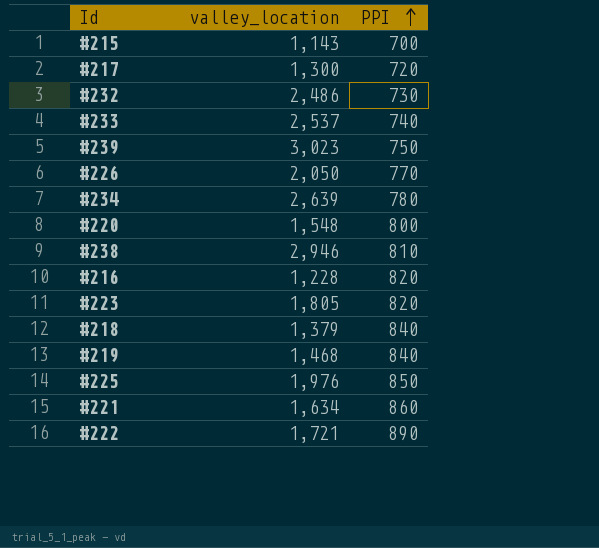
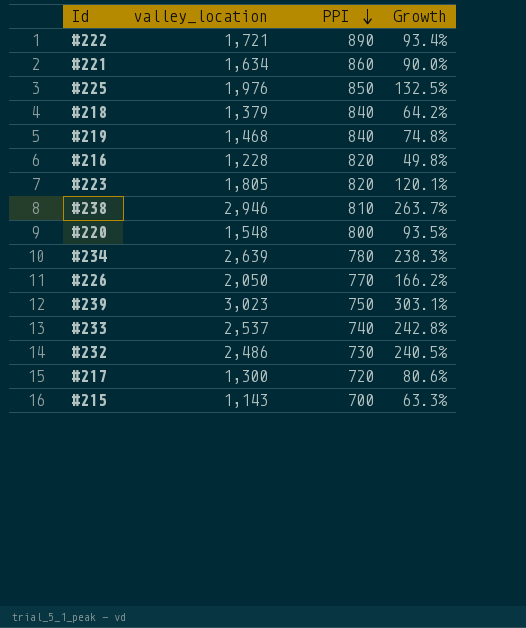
row order: PPI ascending -> PPI descending
column Growth | formula: none -> ([valley_location] - [PPI]) / [PPI]

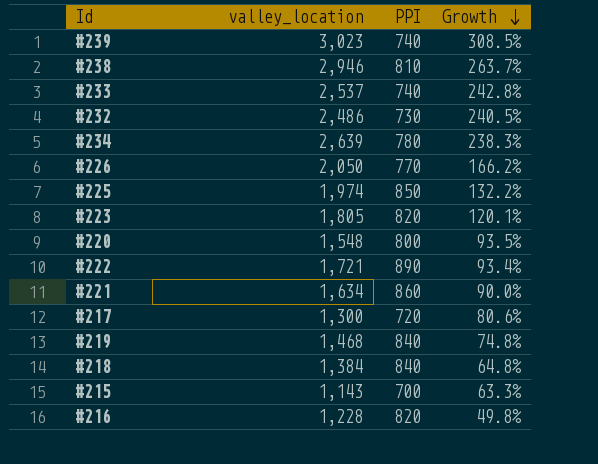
row order: PPI descending -> Growth descending
#239 | PPI: 750 -> 740
#239 | Growth: 303.1% -> 308.5%
#225 | valley_location: 1,976 -> 1,974
#225 | Growth: 132.5% -> 132.2%
#218 | valley_location: 1,379 -> 1,384
#218 | Growth: 64.2% -> 64.8%

